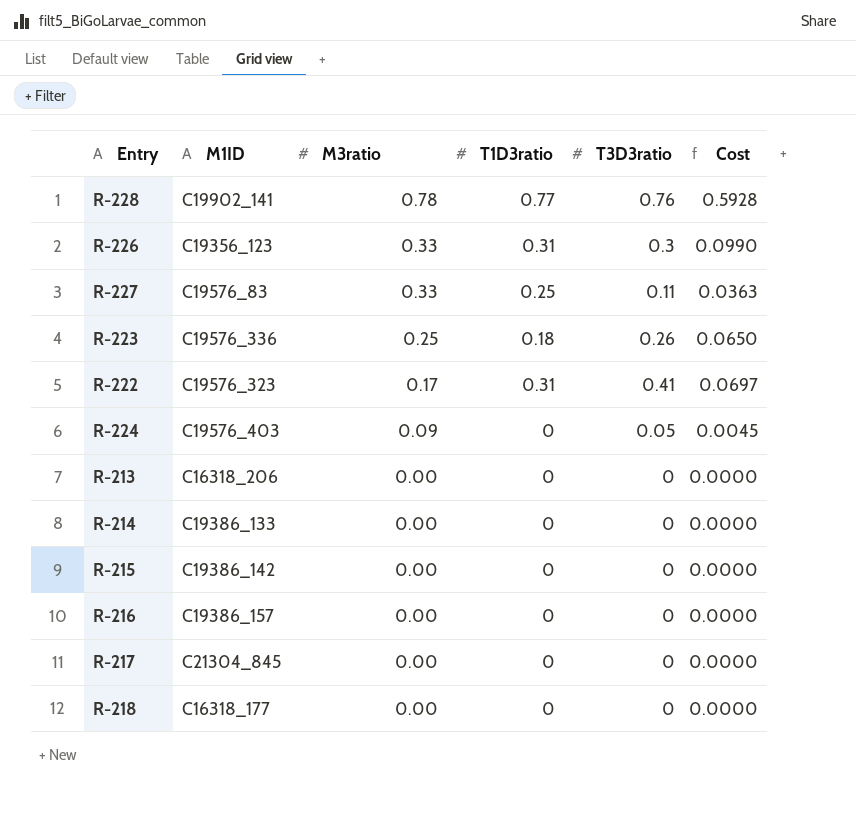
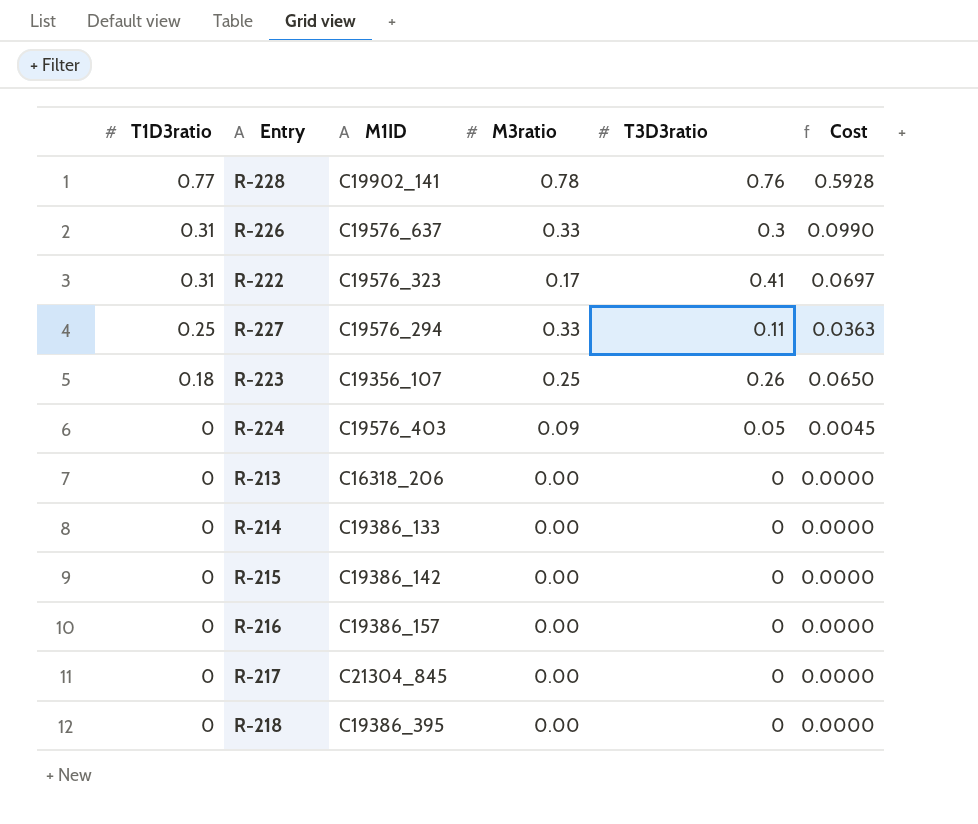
row order: M3ratio descending -> T1D3ratio descending
column T1D3ratio | position: 4 -> 1
R-226 | M1ID: C19356_123 -> C19576_637
R-227 | M1ID: C19576_83 -> C19576_294
R-223 | M1ID: C19576_336 -> C19356_107
R-218 | M1ID: C16318_177 -> C19386_395

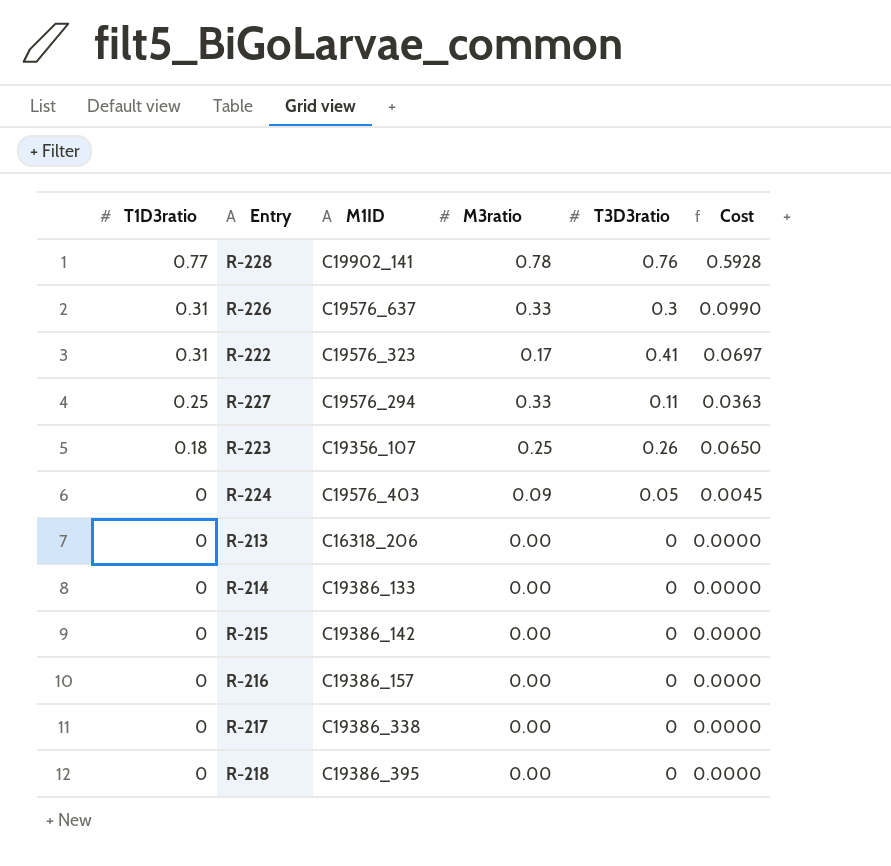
R-217 | M1ID: C21304_845 -> C19386_338

